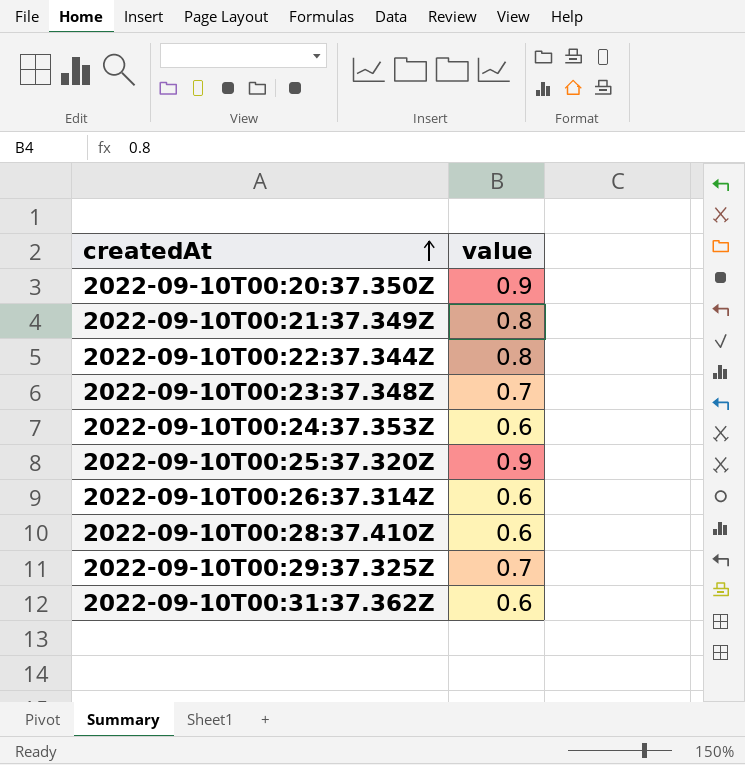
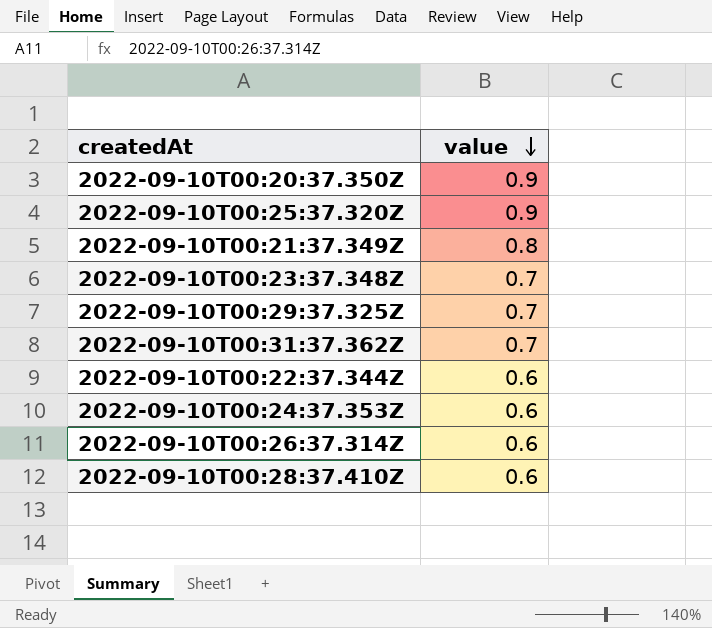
row order: createdAt ascending -> value descending
2022-09-10T00:31:37.362Z | value: 0.6 -> 0.7
2022-09-10T00:22:37.344Z | value: 0.8 -> 0.6

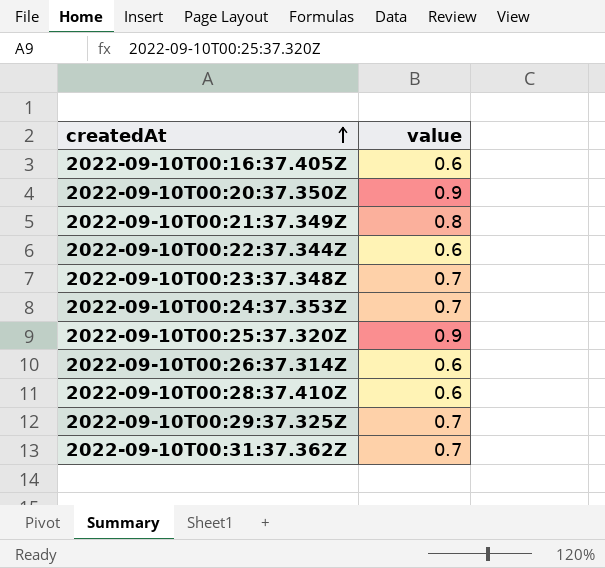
row order: value descending -> createdAt ascending
row 2022-09-10T00:16:37.405Z: none -> 0.6
2022-09-10T00:24:37.353Z | value: 0.6 -> 0.7

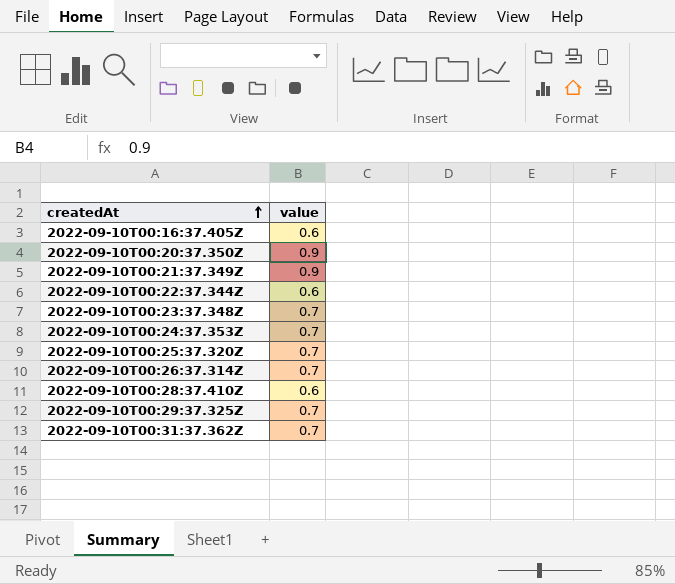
2022-09-10T00:21:37.349Z | value: 0.8 -> 0.9
2022-09-10T00:25:37.320Z | value: 0.9 -> 0.7
2022-09-10T00:26:37.314Z | value: 0.6 -> 0.7

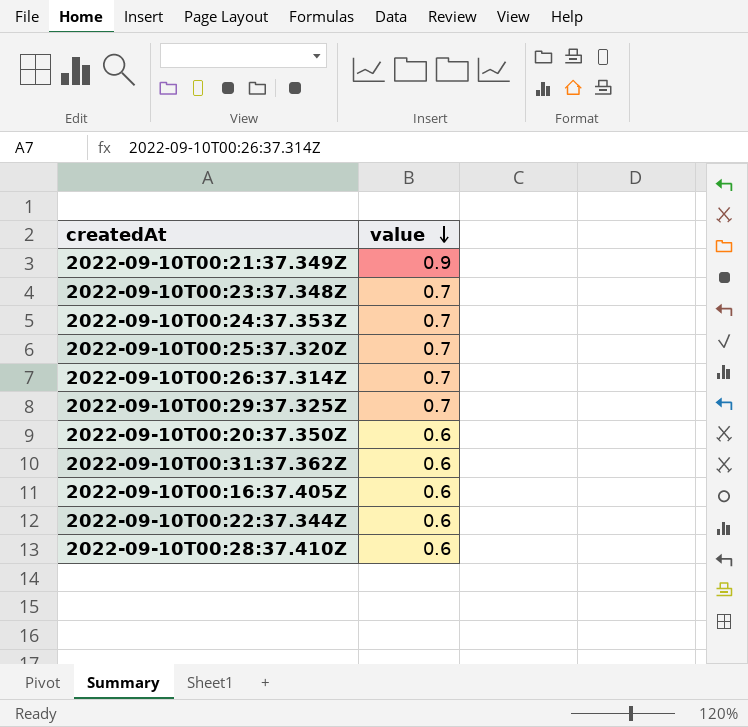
row order: createdAt ascending -> value descending
2022-09-10T00:20:37.350Z | value: 0.9 -> 0.6
2022-09-10T00:31:37.362Z | value: 0.7 -> 0.6

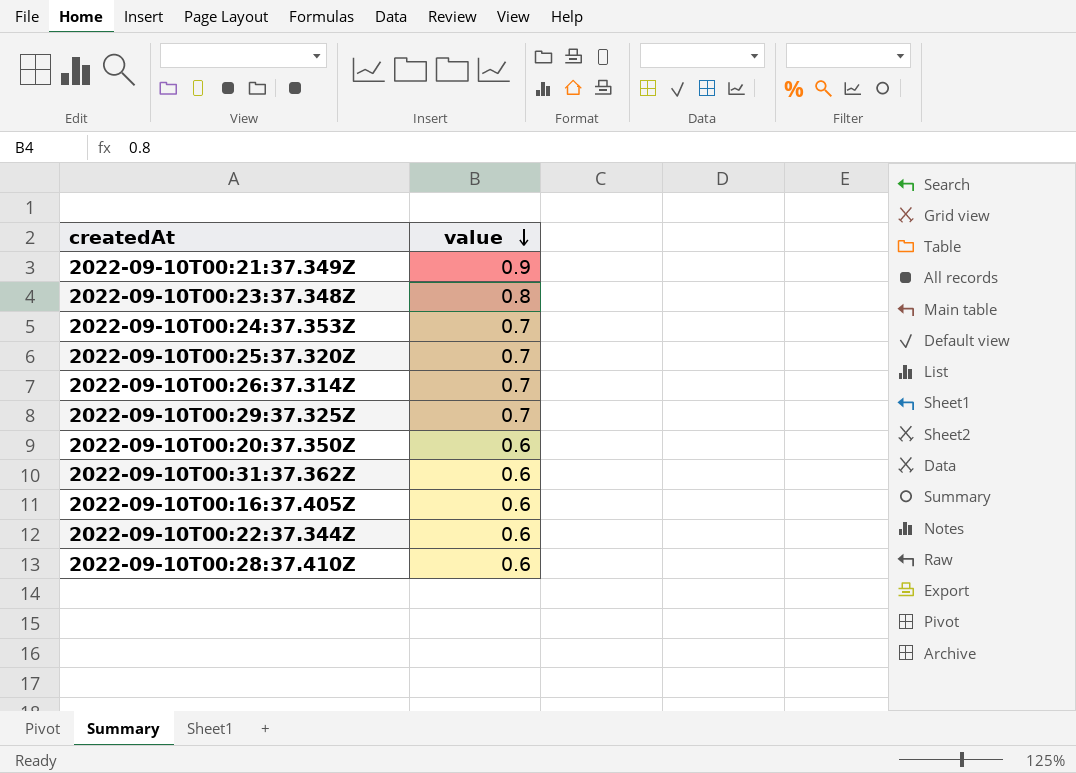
2022-09-10T00:23:37.348Z | value: 0.7 -> 0.8

